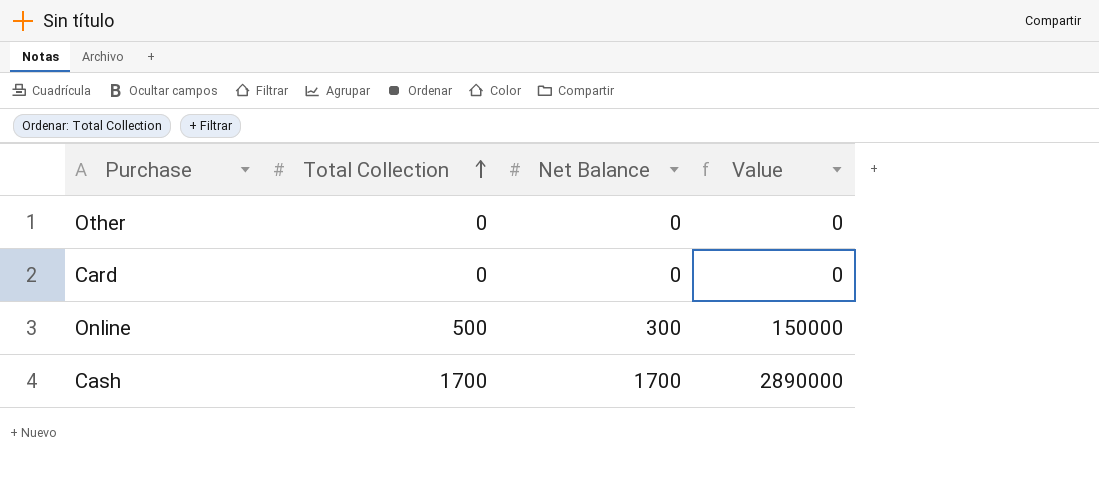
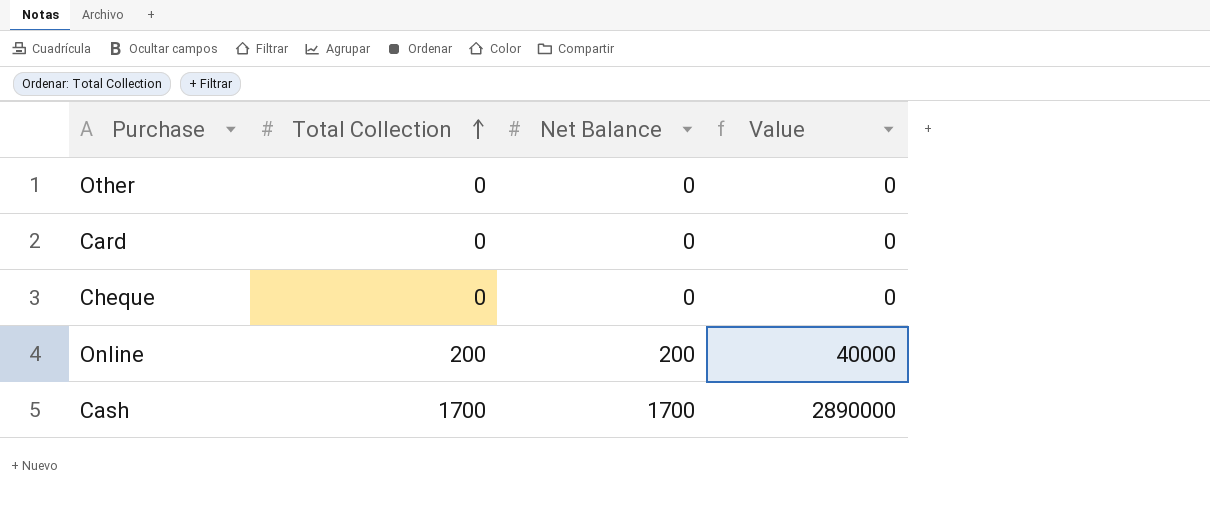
row Cheque: none -> 0 | 0 | 0
Online | Total Collection: 500 -> 200
Online | Net Balance: 300 -> 200
Online | Value: 150000 -> 40000

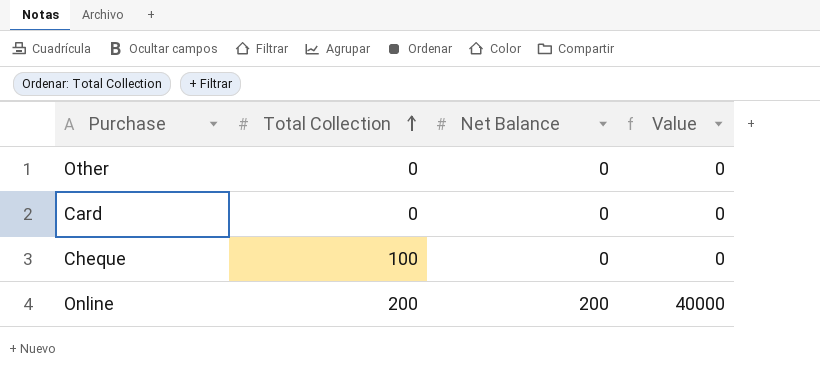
row Cash: 1700 | 1700 | 2890000 -> none
Cheque | Total Collection: 0 -> 100

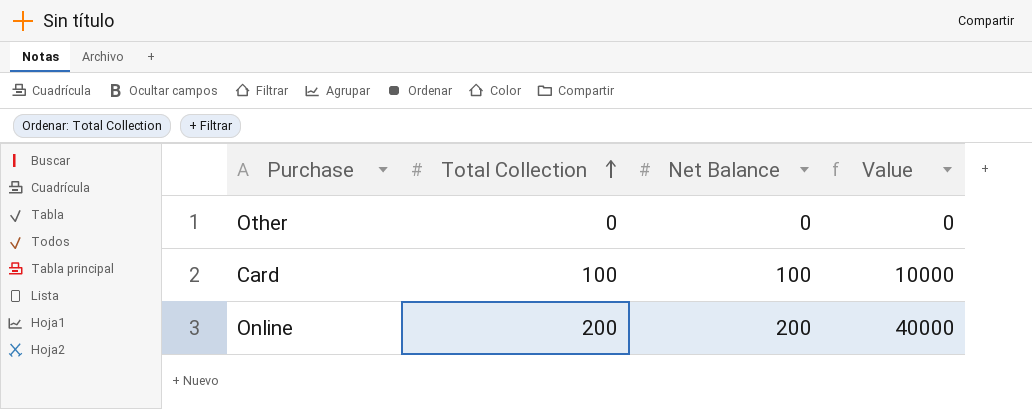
row Cheque: 100 | 0 | 0 -> none
Card | Total Collection: 0 -> 100
Card | Net Balance: 0 -> 100
Card | Value: 0 -> 10000

